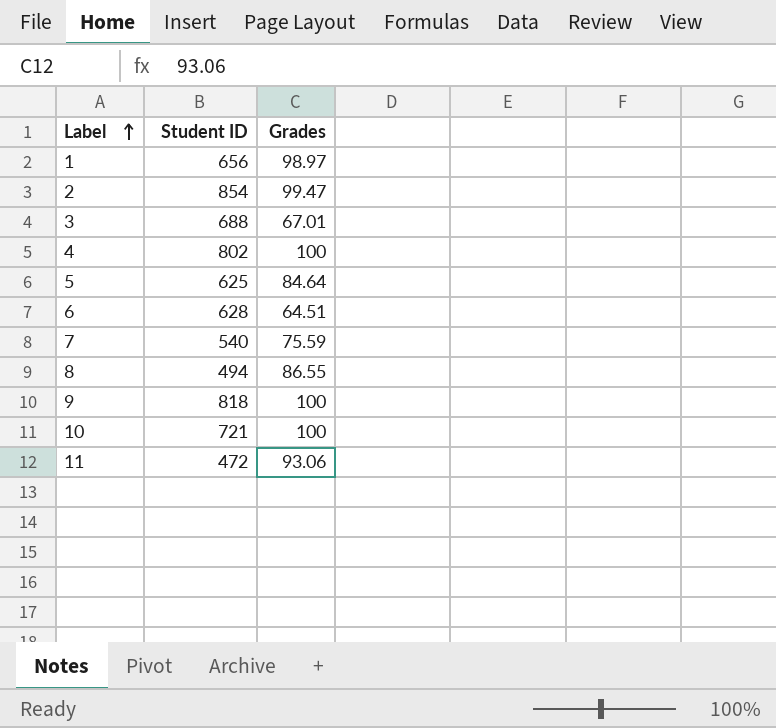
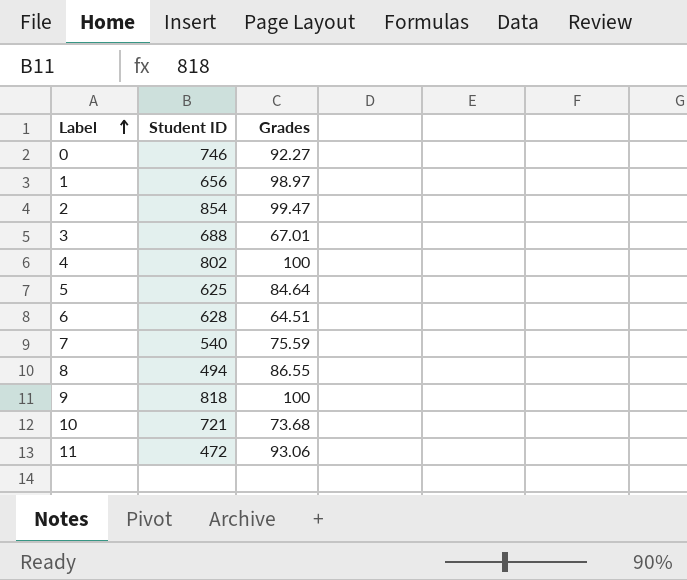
row 0: none -> 746 | 92.27
10 | Grades: 100 -> 73.68

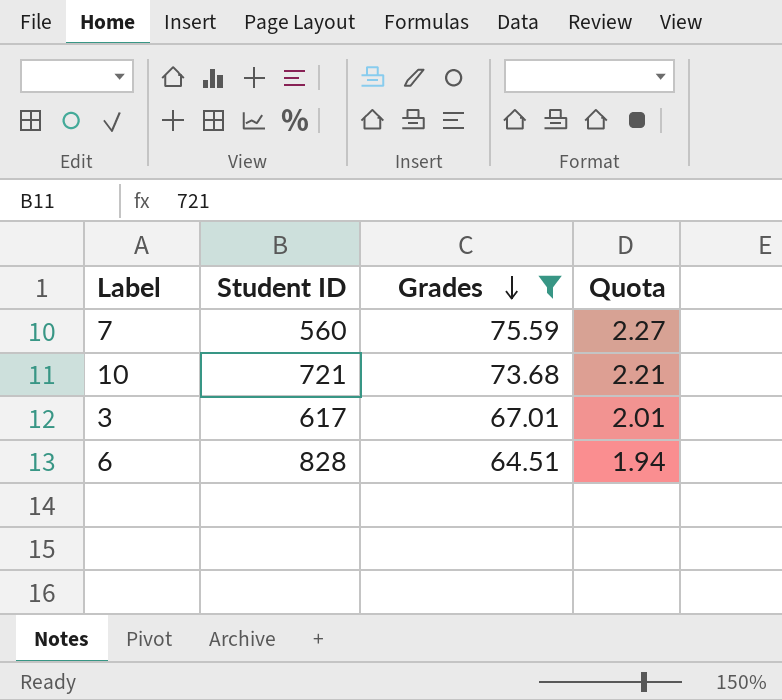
filter: none -> Grades <= 75.59
row order: Label ascending -> Grades descending
column Quota | formula: none -> [Grades] * 0.03
7 | Student ID: 540 -> 560
3 | Student ID: 688 -> 617
6 | Student ID: 628 -> 828

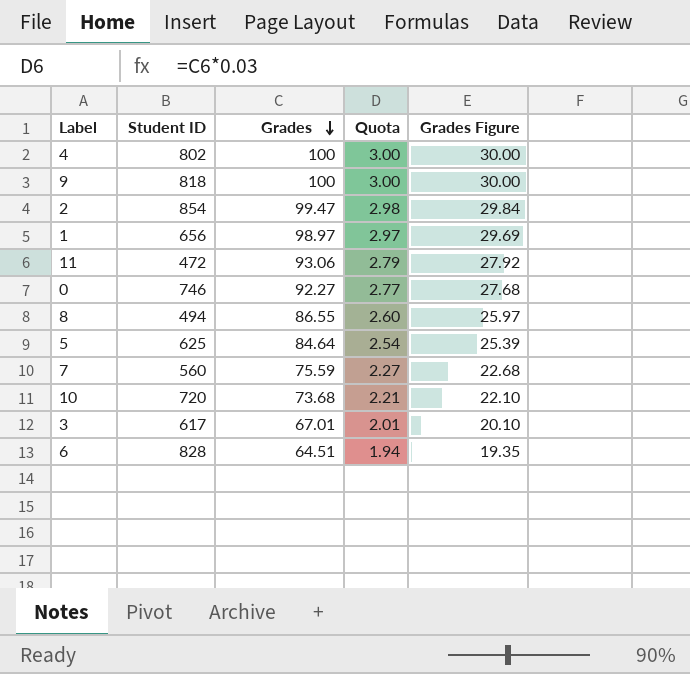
filter: Grades <= 75.59 -> none
column Grades Figure | formula: none -> [Grades] * 0.3
10 | Student ID: 721 -> 720

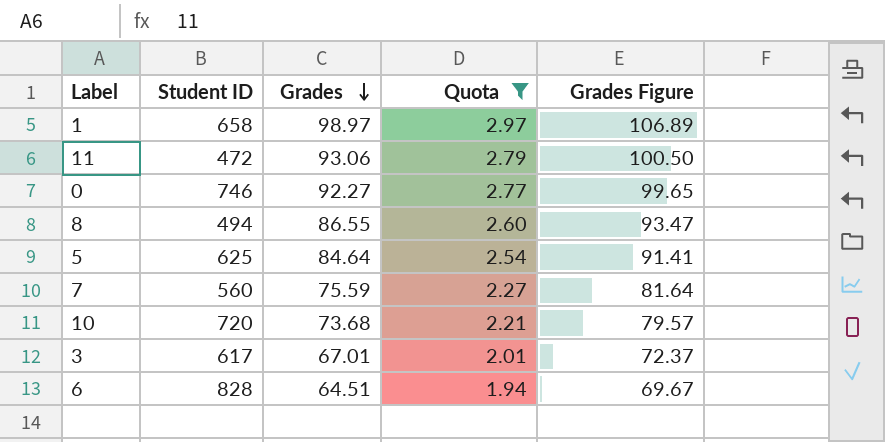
filter: none -> Quota <= 2.97
column Grades Figure | formula: [Grades] * 0.3 -> [Grades] * 1.08
1 | Student ID: 656 -> 658

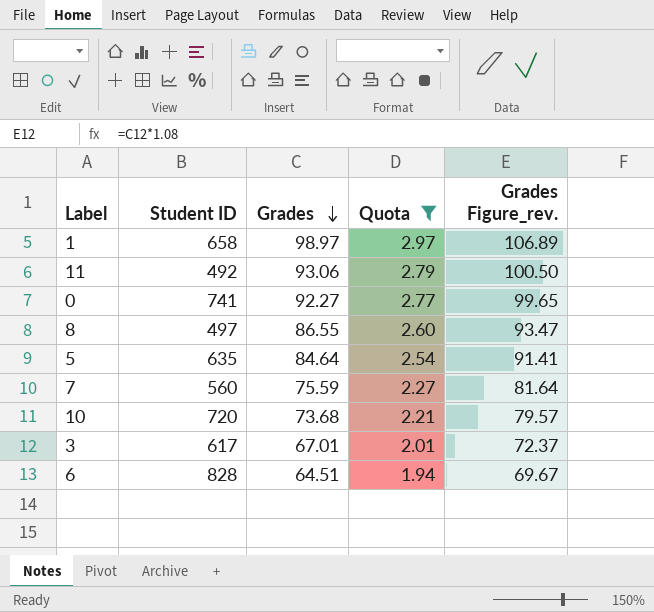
column name: Grades Figure -> Grades Figure_rev.
11 | Student ID: 472 -> 492
0 | Student ID: 746 -> 741
8 | Student ID: 494 -> 497
5 | Student ID: 625 -> 635

